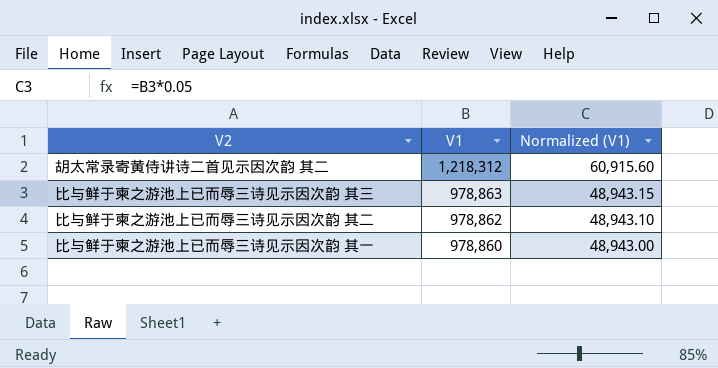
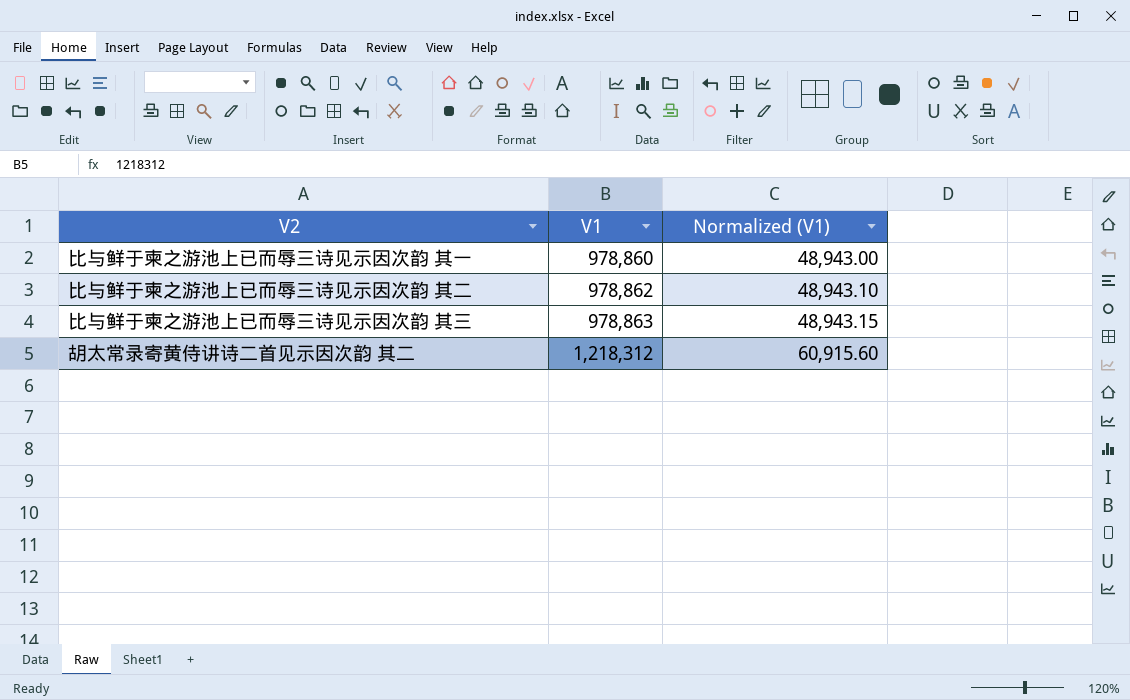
row order: V1 descending -> V1 ascending

